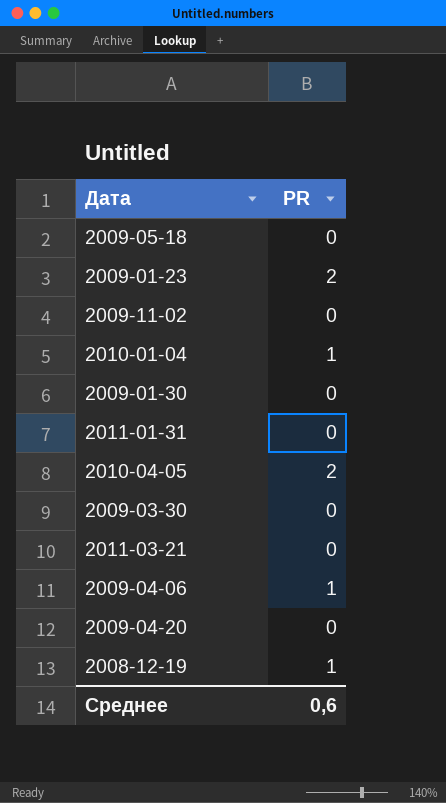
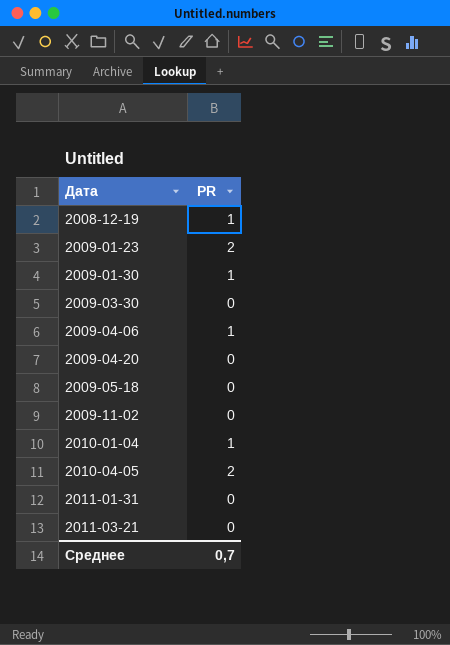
row order: none -> Дата ascending
2009-01-30 | PR: 0 -> 1
Среднее | PR: 0,6 -> 0,7

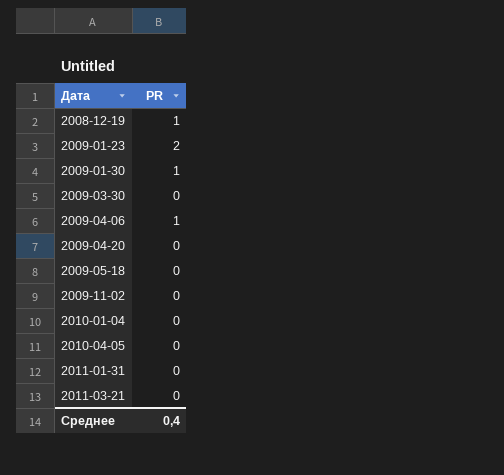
2010-01-04 | PR: 1 -> 0
2010-04-05 | PR: 2 -> 0
Среднее | PR: 0,7 -> 0,4

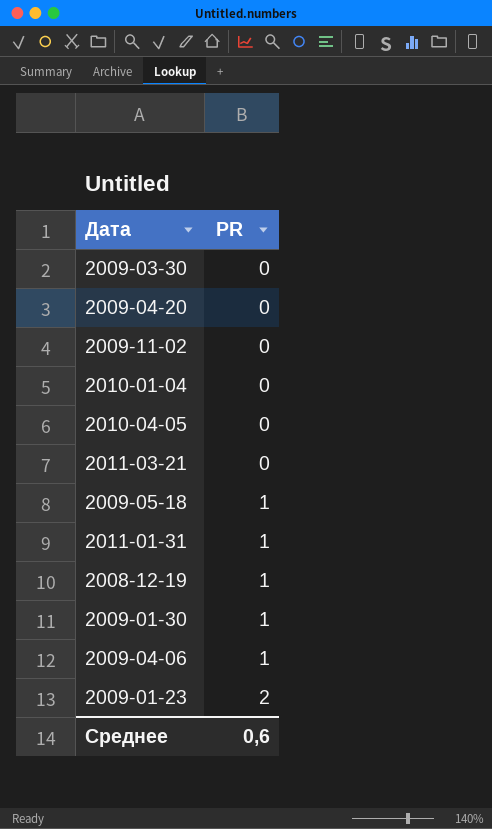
row order: Дата ascending -> PR ascending
2009-05-18 | PR: 0 -> 1
2011-01-31 | PR: 0 -> 1
Среднее | PR: 0,4 -> 0,6

